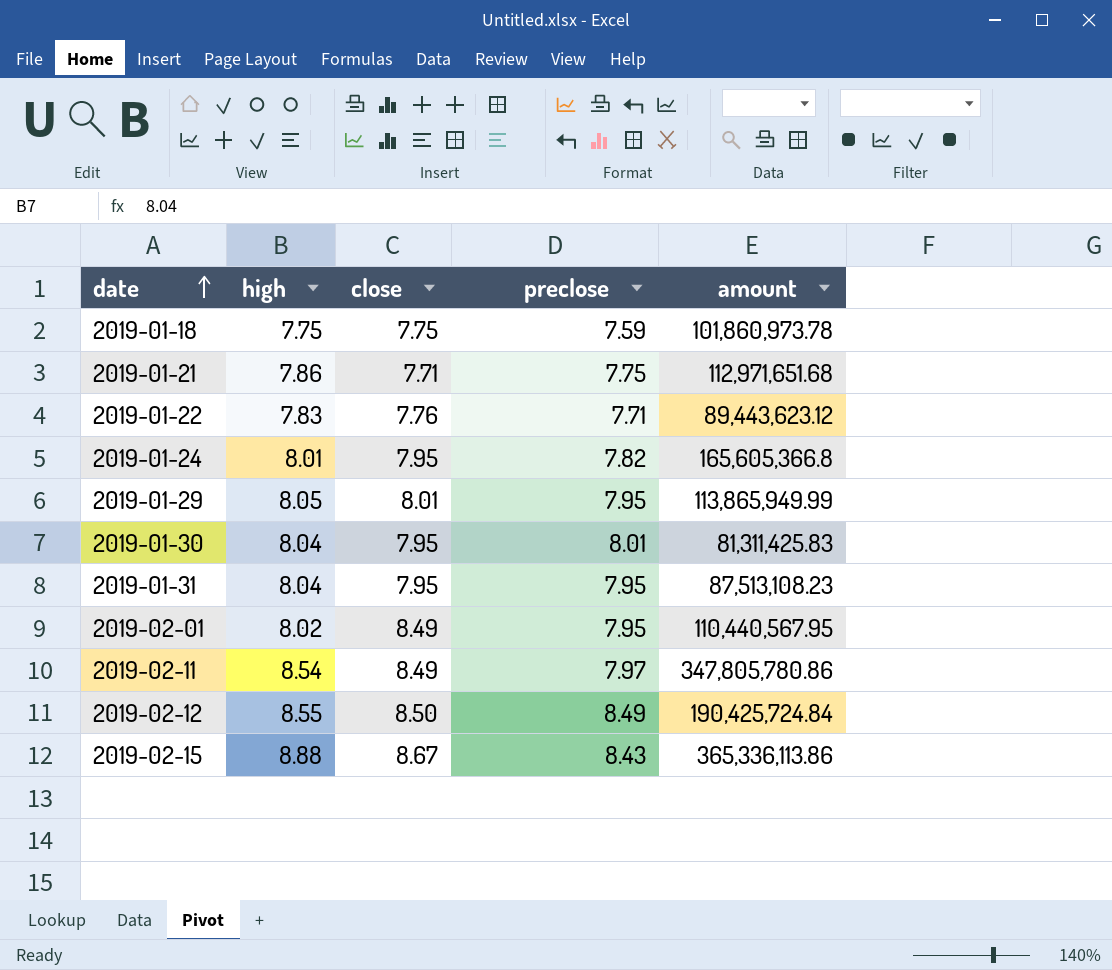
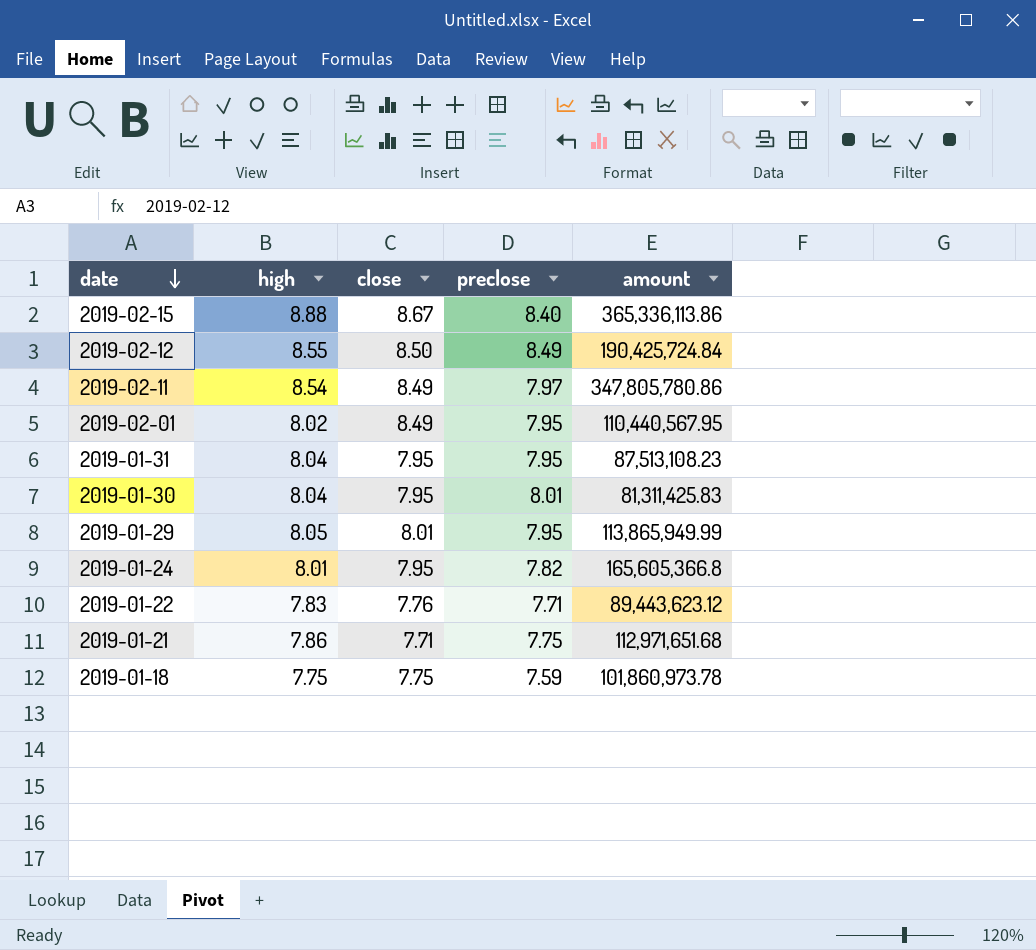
row order: date ascending -> date descending
2019-02-15 | preclose: 8.43 -> 8.40

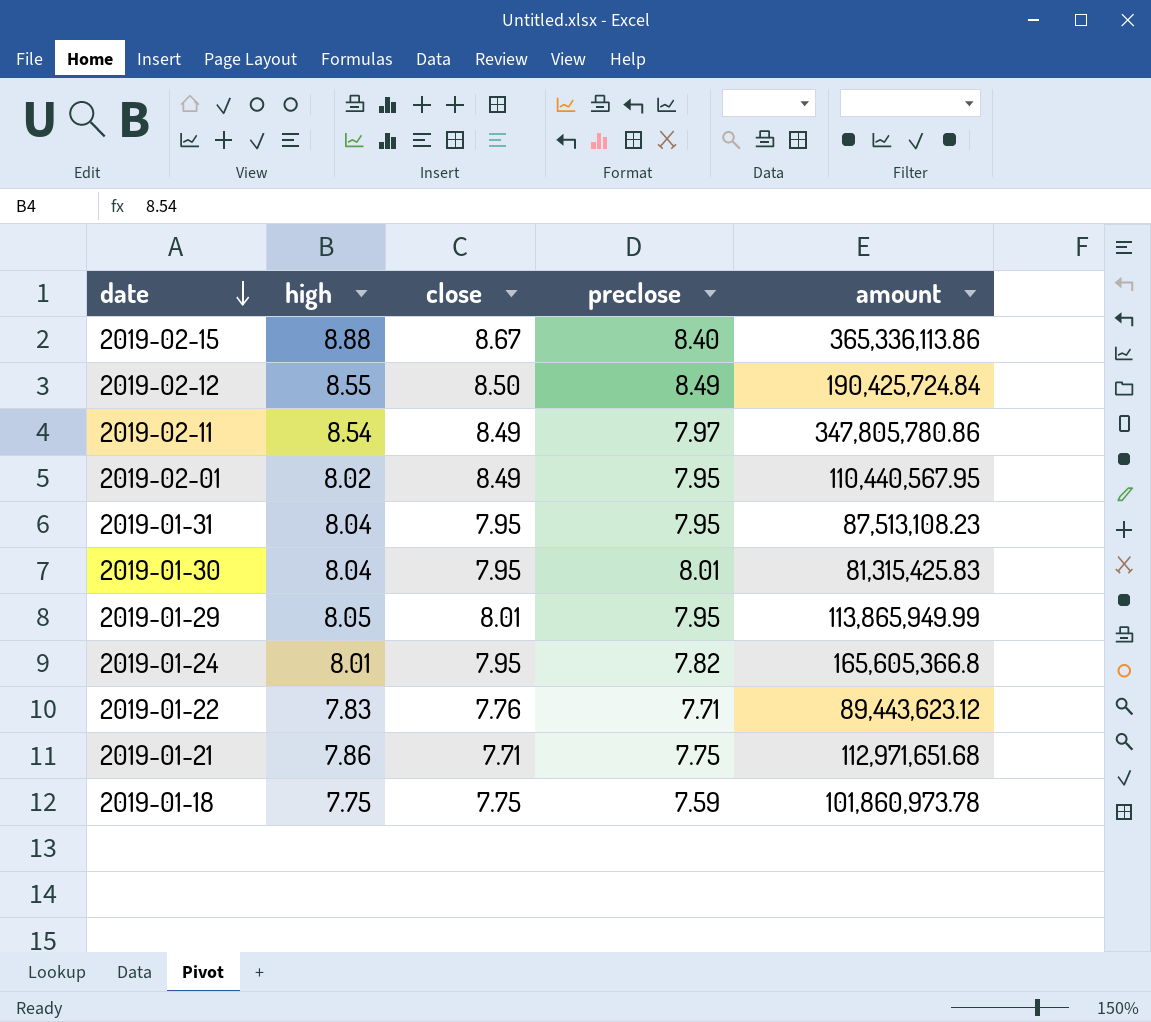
2019-01-30 | amount: 81,311,425.83 -> 81,315,425.83

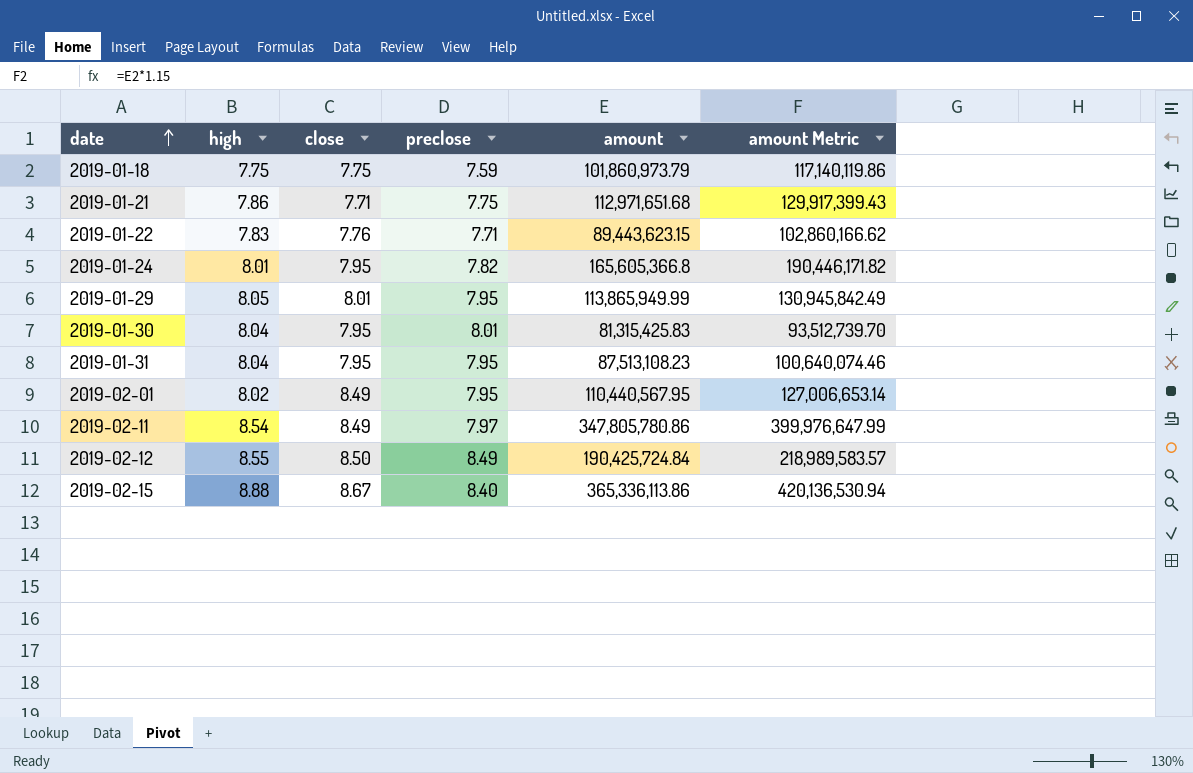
row order: date descending -> date ascending
column amount Metric | formula: none -> [amount] * 1.15
2019-01-18 | amount: 101,860,973.78 -> 101,860,973.79
2019-01-22 | amount: 89,443,623.12 -> 89,443,623.15

